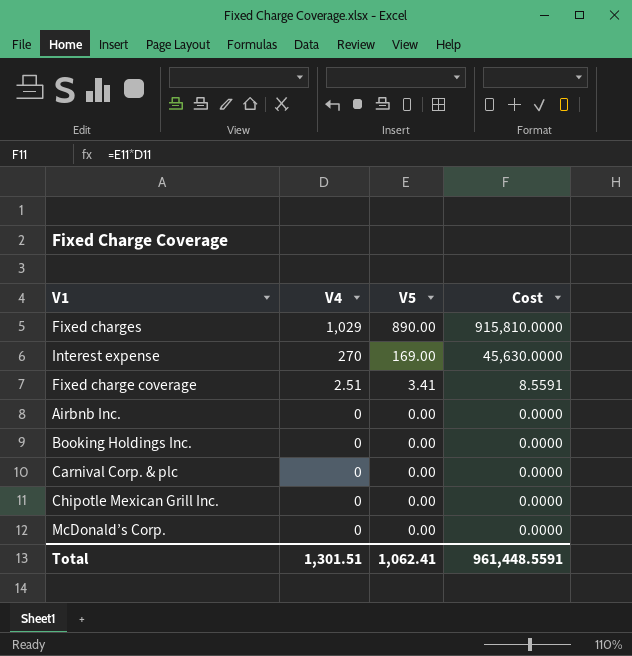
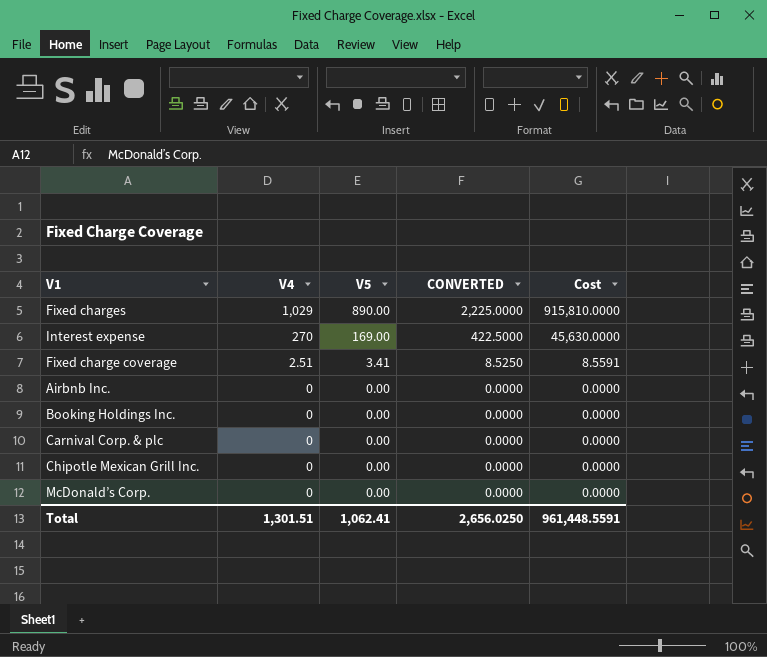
column CONVERTED | formula: none -> [V5] * 2.5

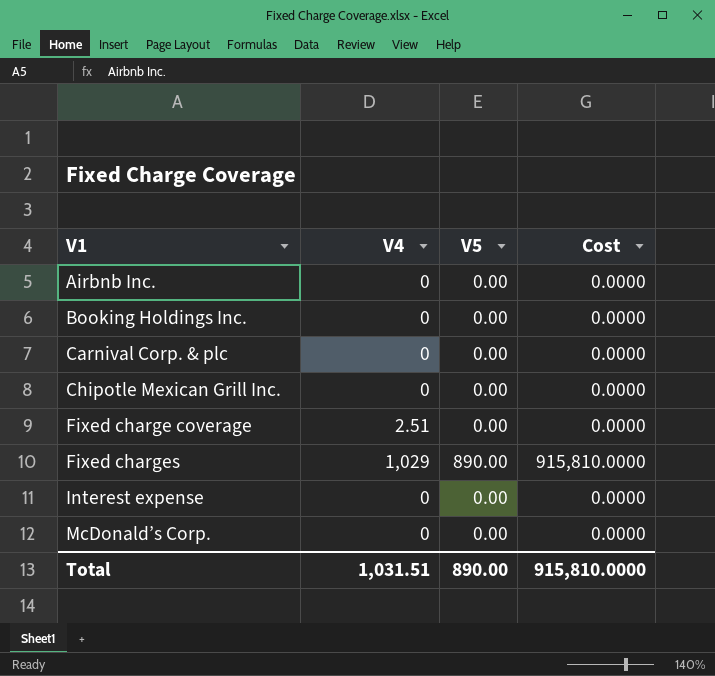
row order: V4 descending -> V1 ascending
column CONVERTED | formula: [V5] * 2.5 -> none
Fixed charge coverage | V5: 3.41 -> 0.00
Fixed charge coverage | Cost: 8.5591 -> 0.0000
Interest expense | V4: 270 -> 0
Interest expense | V5: 169.00 -> 0.00
Interest expense | Cost: 45,630.0000 -> 0.0000
Total | V4: 1,301.51 -> 1,031.51
Total | V5: 1,062.41 -> 890.00
Total | Cost: 961,448.5591 -> 915,810.0000

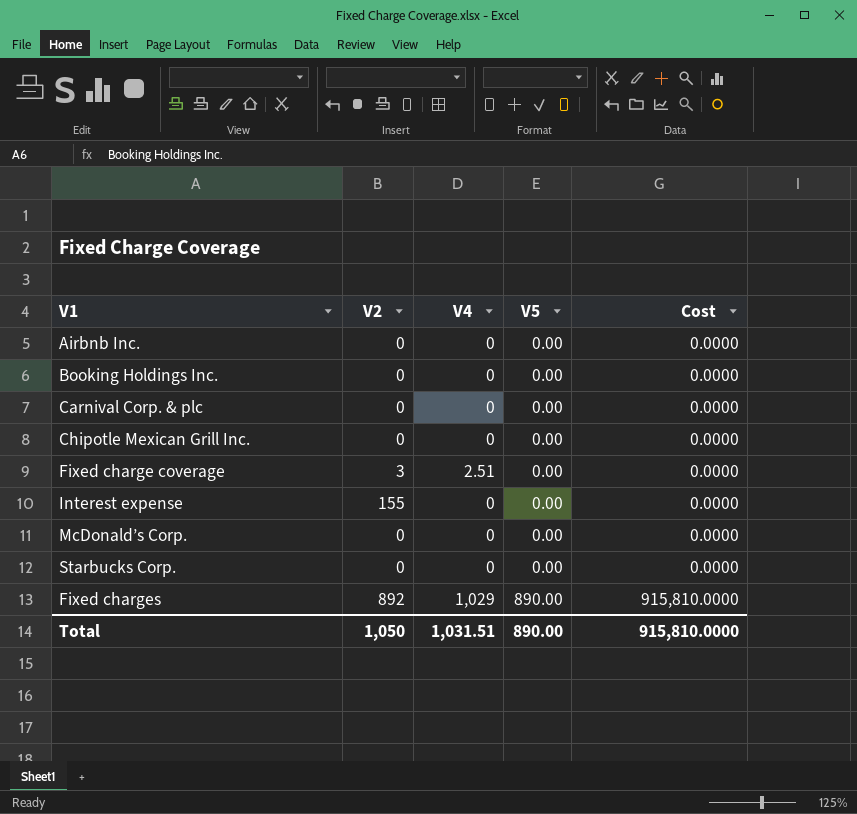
row order: V1 ascending -> V5 ascending
column V2 | position: none -> 2
row Starbucks Corp.: none -> 0 | 0 | 0.00 | 0.0000

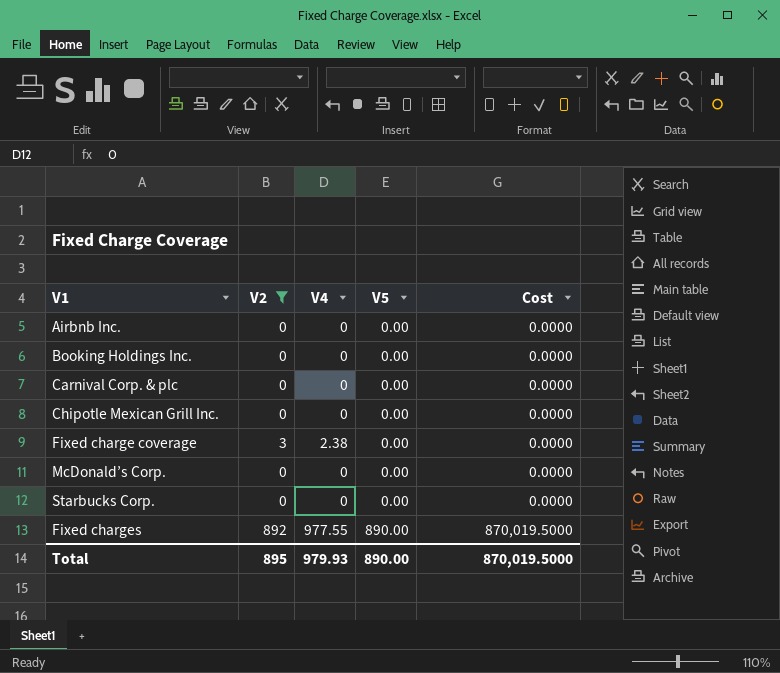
filter: none -> V2 != 155
Fixed charge coverage | V4: 2.51 -> 2.38
Fixed charges | V4: 1,029 -> 977.55
Fixed charges | Cost: 915,810.0000 -> 870,019.5000
Total | V2: 1,050 -> 895
Total | V4: 1,031.51 -> 979.93
Total | Cost: 915,810.0000 -> 870,019.5000

